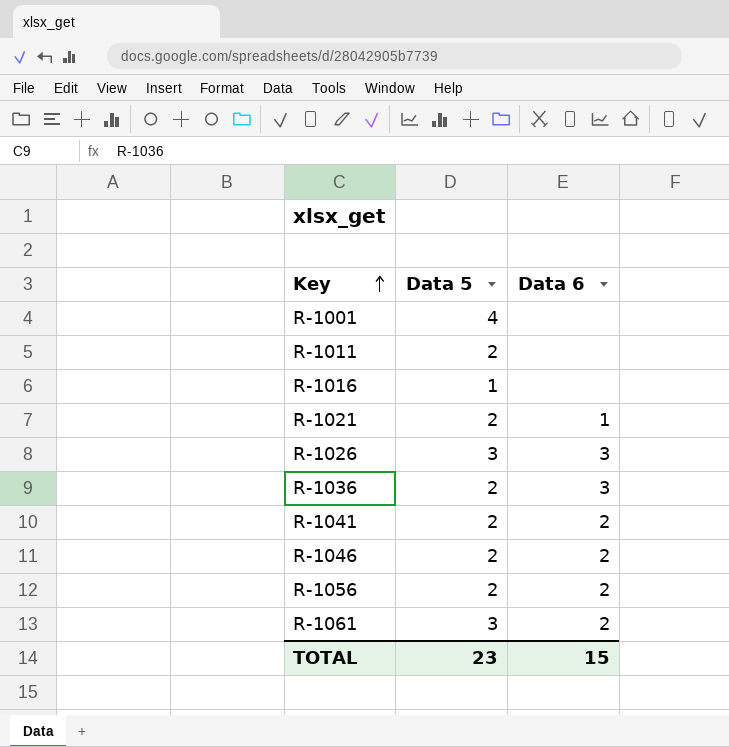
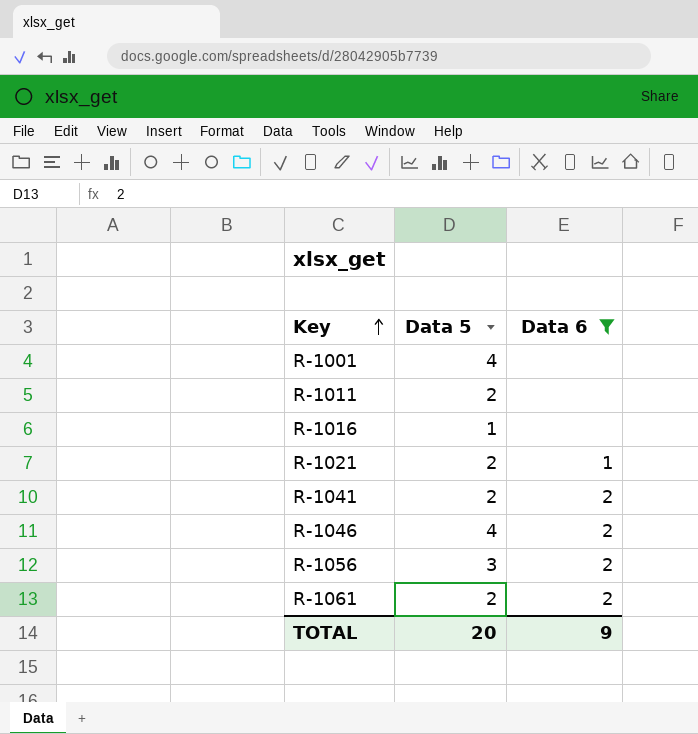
filter: none -> Data 6 != 3
R-1046 | Data 5: 2 -> 4
R-1056 | Data 5: 2 -> 3
R-1061 | Data 5: 3 -> 2
TOTAL | Data 5: 23 -> 20
TOTAL | Data 6: 15 -> 9

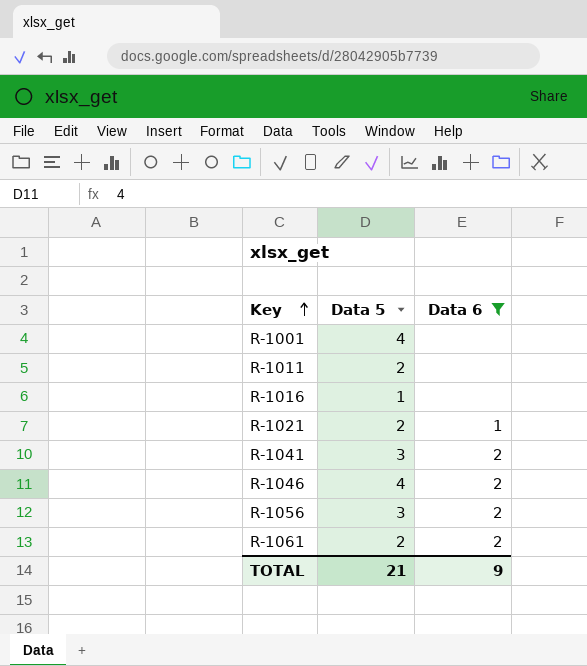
R-1041 | Data 5: 2 -> 3
TOTAL | Data 5: 20 -> 21

